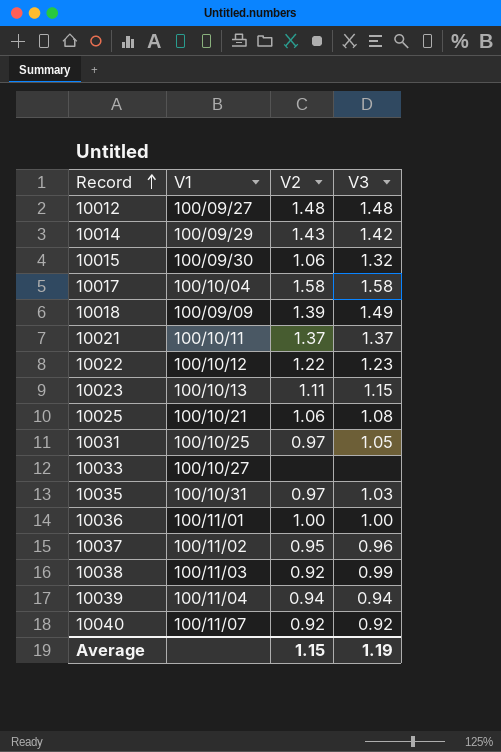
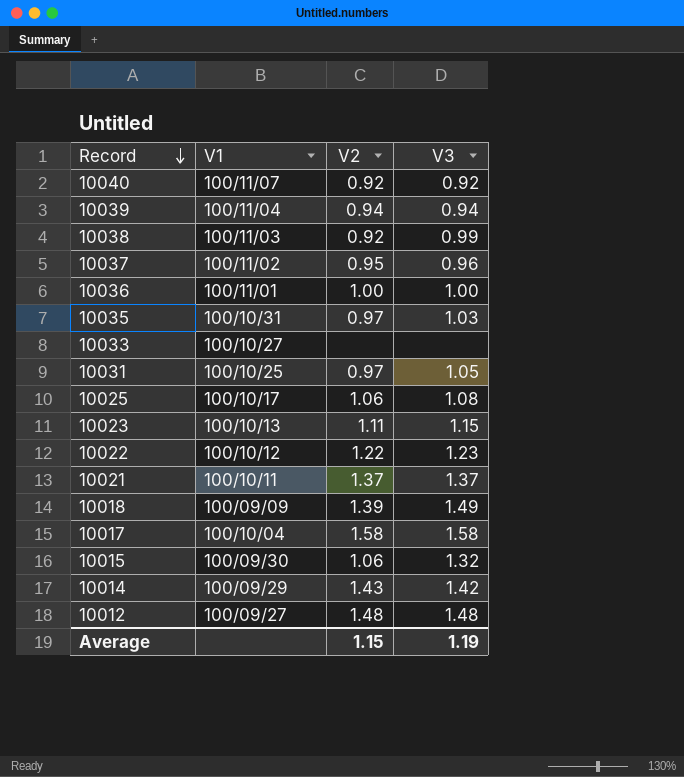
row order: Record ascending -> Record descending
10025 | V1: 100/10/21 -> 100/10/17

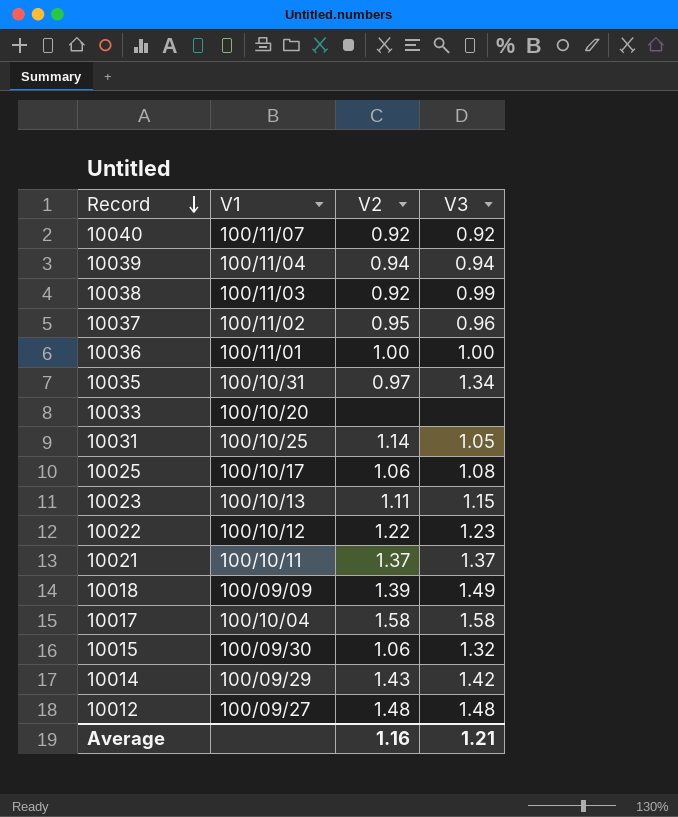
10035 | V3: 1.03 -> 1.34
10033 | V1: 100/10/27 -> 100/10/20
10031 | V2: 0.97 -> 1.14
Average | V2: 1.15 -> 1.16
Average | V3: 1.19 -> 1.21

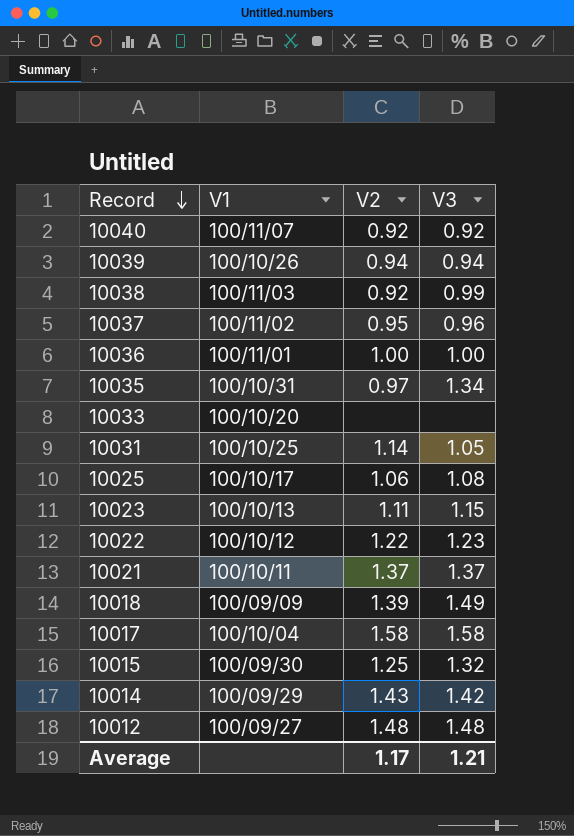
10039 | V1: 100/11/04 -> 100/10/26
10015 | V2: 1.06 -> 1.25
Average | V2: 1.16 -> 1.17

